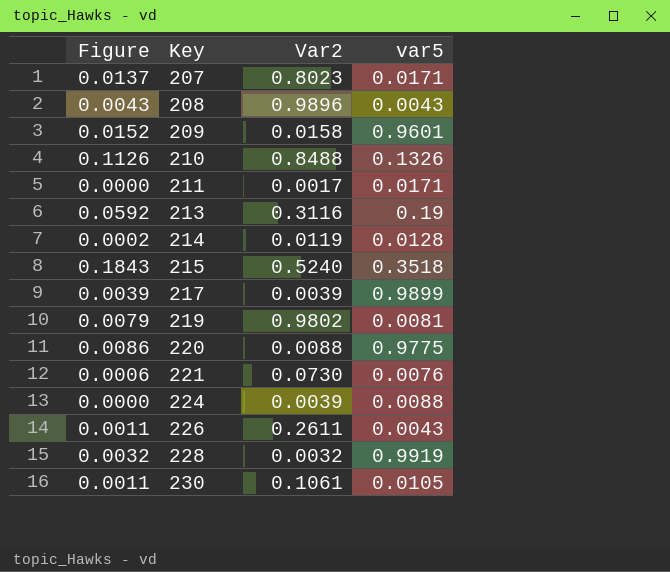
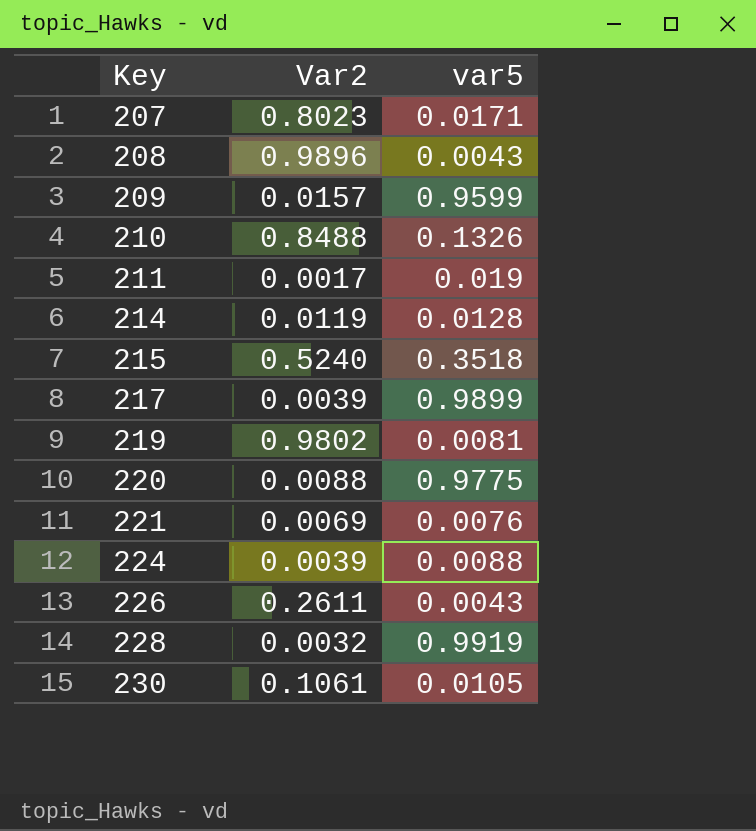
column Figure | formula: [Var2] * [var5] -> none
row 213: 0.0592 | 0.3116 | 0.19 -> none
209 | Var2: 0.0158 -> 0.0157
209 | var5: 0.9601 -> 0.9599
211 | var5: 0.0171 -> 0.019
221 | Var2: 0.0730 -> 0.0069

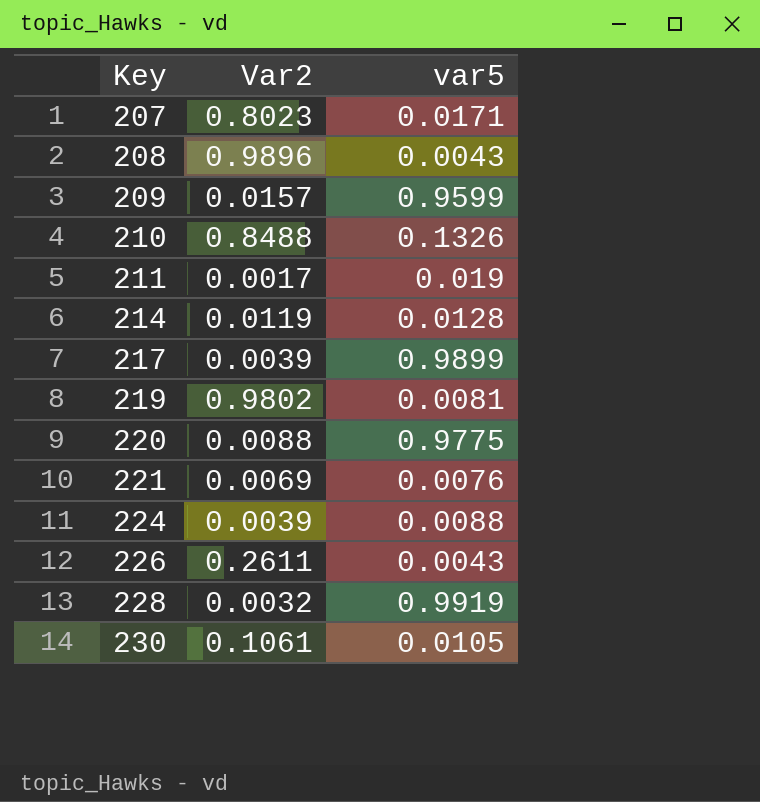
row 215: 0.5240 | 0.3518 -> none

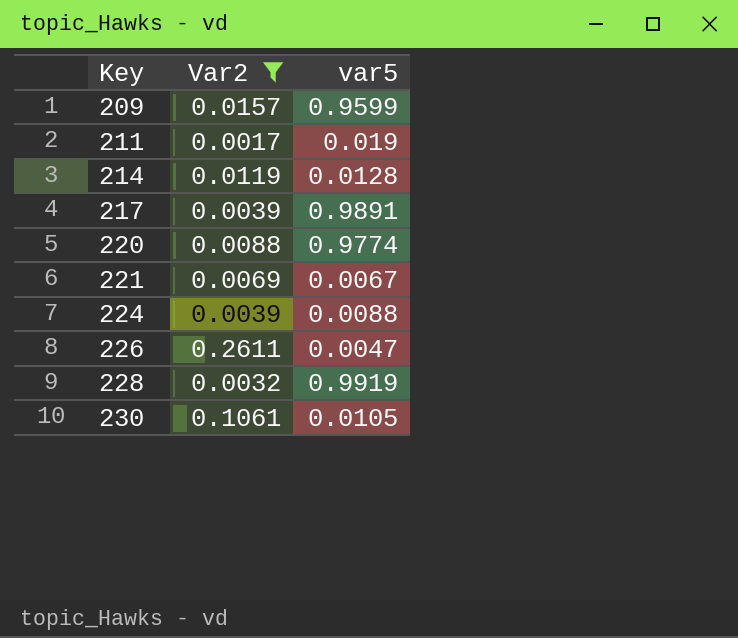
filter: none -> Var2 <= 0.2611
217 | var5: 0.9899 -> 0.9891
220 | var5: 0.9775 -> 0.9774
221 | var5: 0.0076 -> 0.0067
226 | var5: 0.0043 -> 0.0047

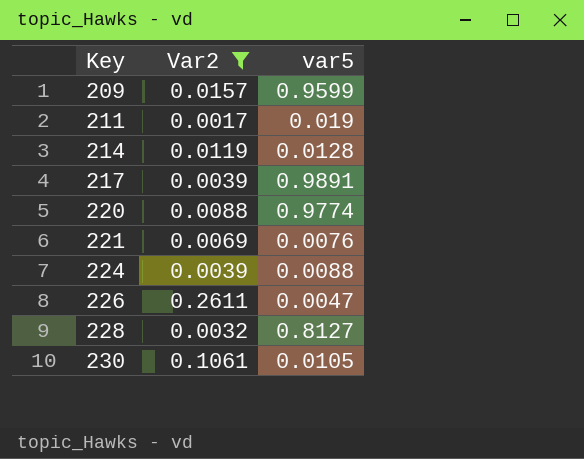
221 | var5: 0.0067 -> 0.0076
228 | var5: 0.9919 -> 0.8127

